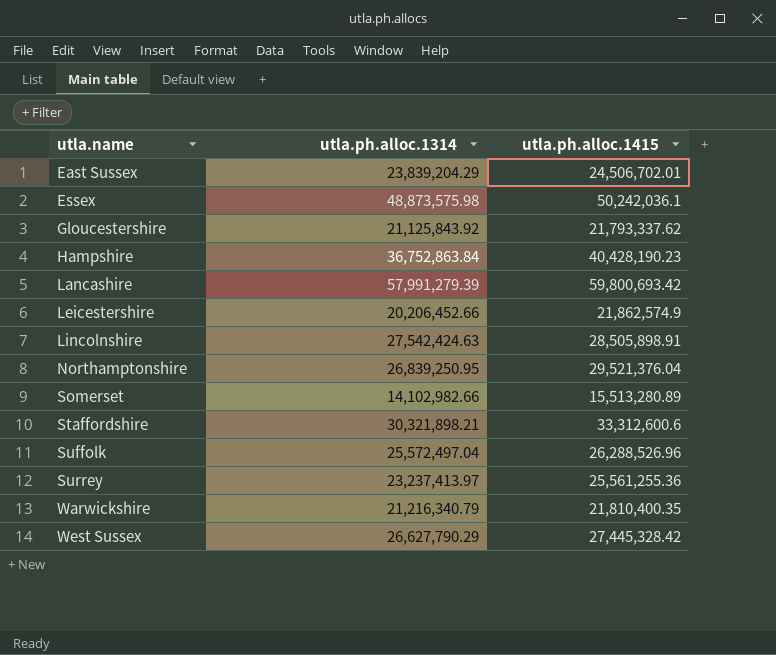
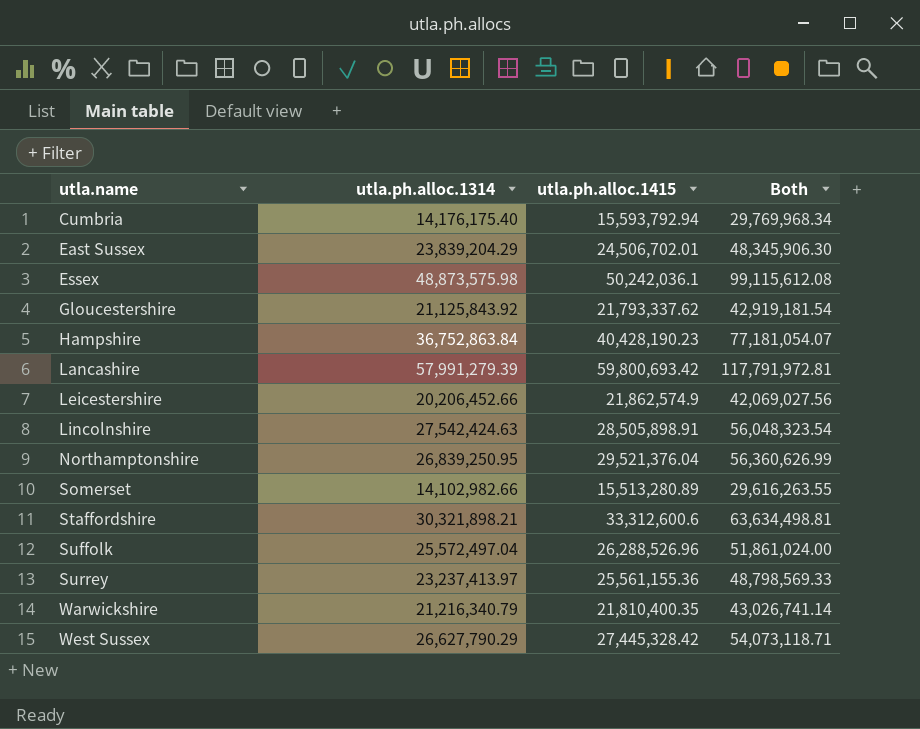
column Both | formula: none -> [utla.ph.alloc.1314] + [utla.ph.alloc.1415]
row Cumbria: none -> 14,176,175.40 | 15,593,792.94 | 29,769,968.34
Surrey | utla.ph.alloc.1415: 25,561,255.36 -> 25,561,155.36

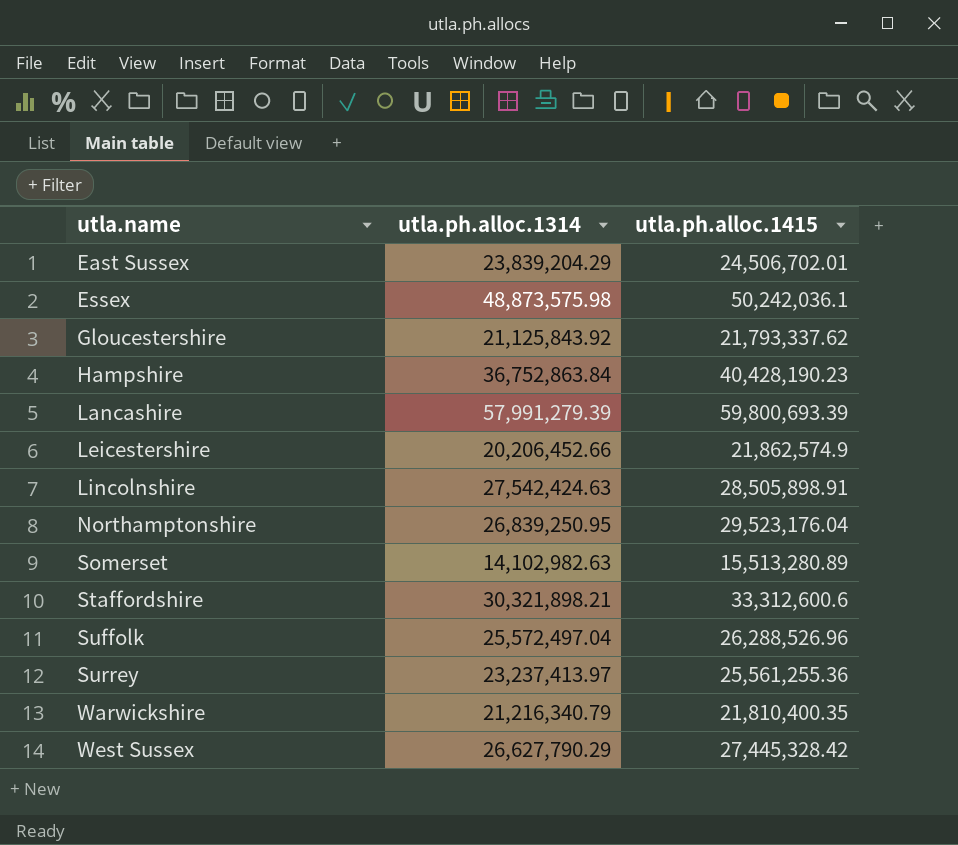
column Both | formula: [utla.ph.alloc.1314] + [utla.ph.alloc.1415] -> none
row Cumbria: 14,176,175.40 | 15,593,792.94 | 29,769,968.34 -> none
Lancashire | utla.ph.alloc.1415: 59,800,693.42 -> 59,800,693.39
Northamptonshire | utla.ph.alloc.1415: 29,521,376.04 -> 29,523,176.04
Somerset | utla.ph.alloc.1314: 14,102,982.66 -> 14,102,982.63
Surrey | utla.ph.alloc.1415: 25,561,155.36 -> 25,561,255.36

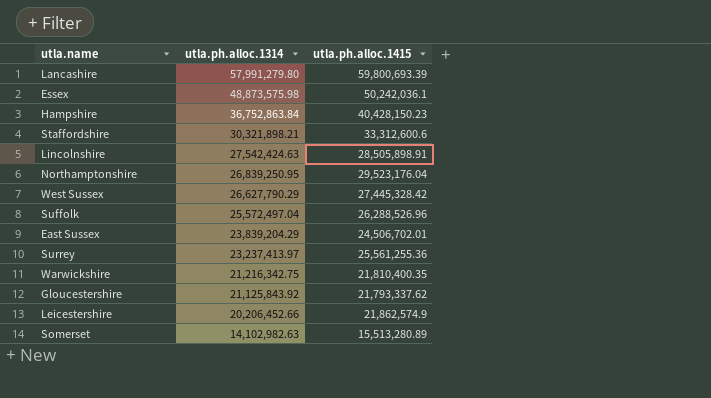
row order: utla.name ascending -> utla.ph.alloc.1314 descending
Lancashire | utla.ph.alloc.1314: 57,991,279.39 -> 57,991,279.80
Hampshire | utla.ph.alloc.1415: 40,428,190.23 -> 40,428,150.23
Warwickshire | utla.ph.alloc.1314: 21,216,340.79 -> 21,216,342.75

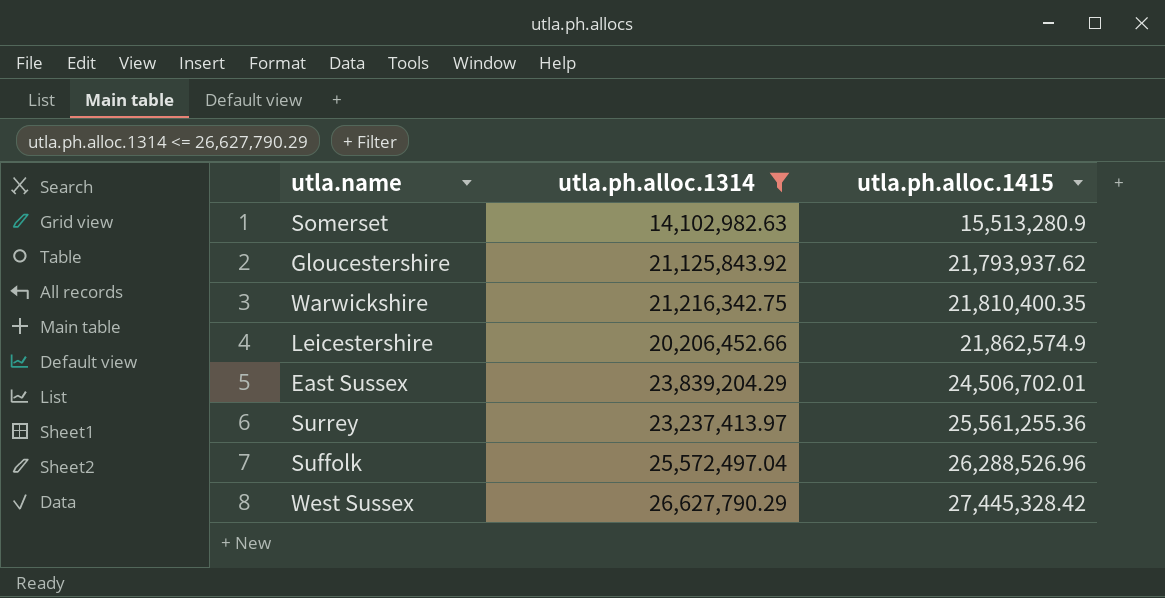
filter: none -> utla.ph.alloc.1314 <= 26,627,790.29
row order: utla.ph.alloc.1314 descending -> utla.ph.alloc.1415 ascending
Somerset | utla.ph.alloc.1415: 15,513,280.89 -> 15,513,280.9
Gloucestershire | utla.ph.alloc.1415: 21,793,337.62 -> 21,793,937.62

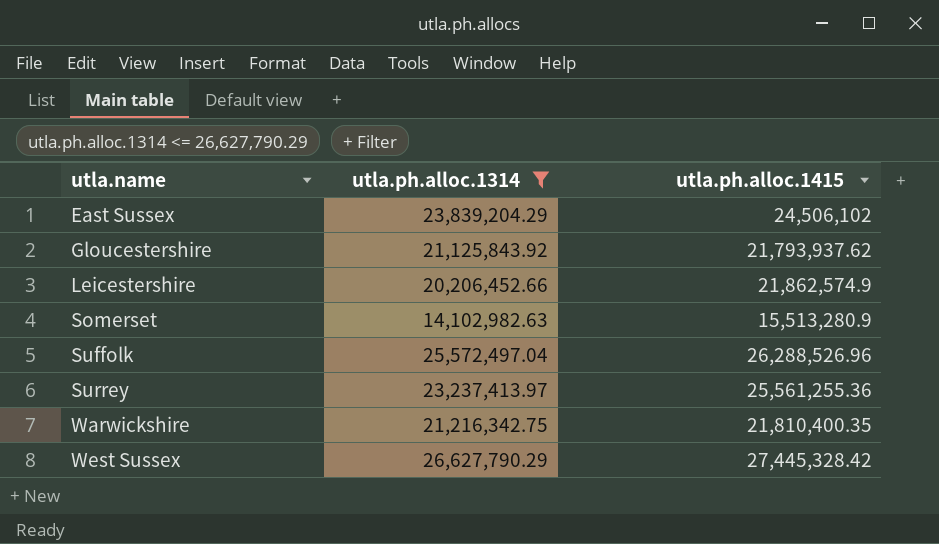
row order: utla.ph.alloc.1415 ascending -> utla.name ascending
East Sussex | utla.ph.alloc.1415: 24,506,702.01 -> 24,506,102

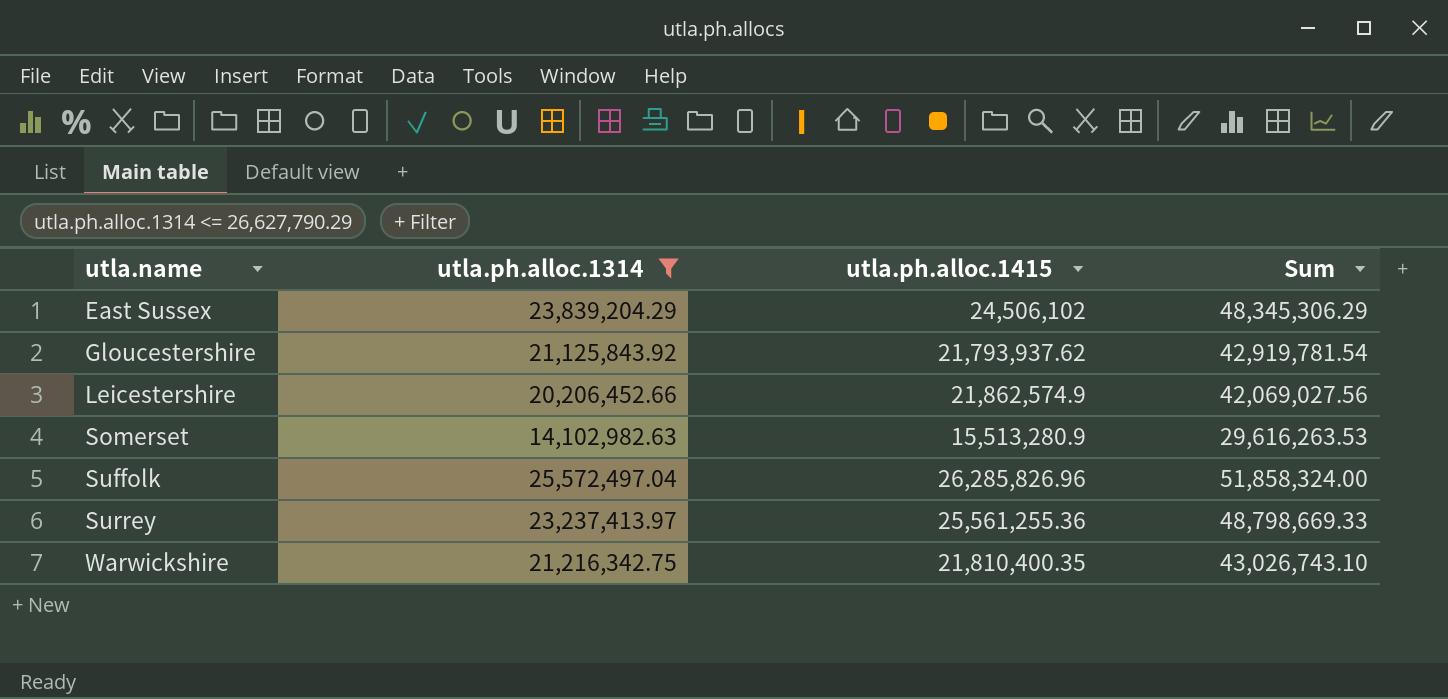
column Sum | formula: none -> [utla.ph.alloc.1314] + [utla.ph.alloc.1415]
row West Sussex: 26,627,790.29 | 27,445,328.42 -> none
Suffolk | utla.ph.alloc.1415: 26,288,526.96 -> 26,285,826.96

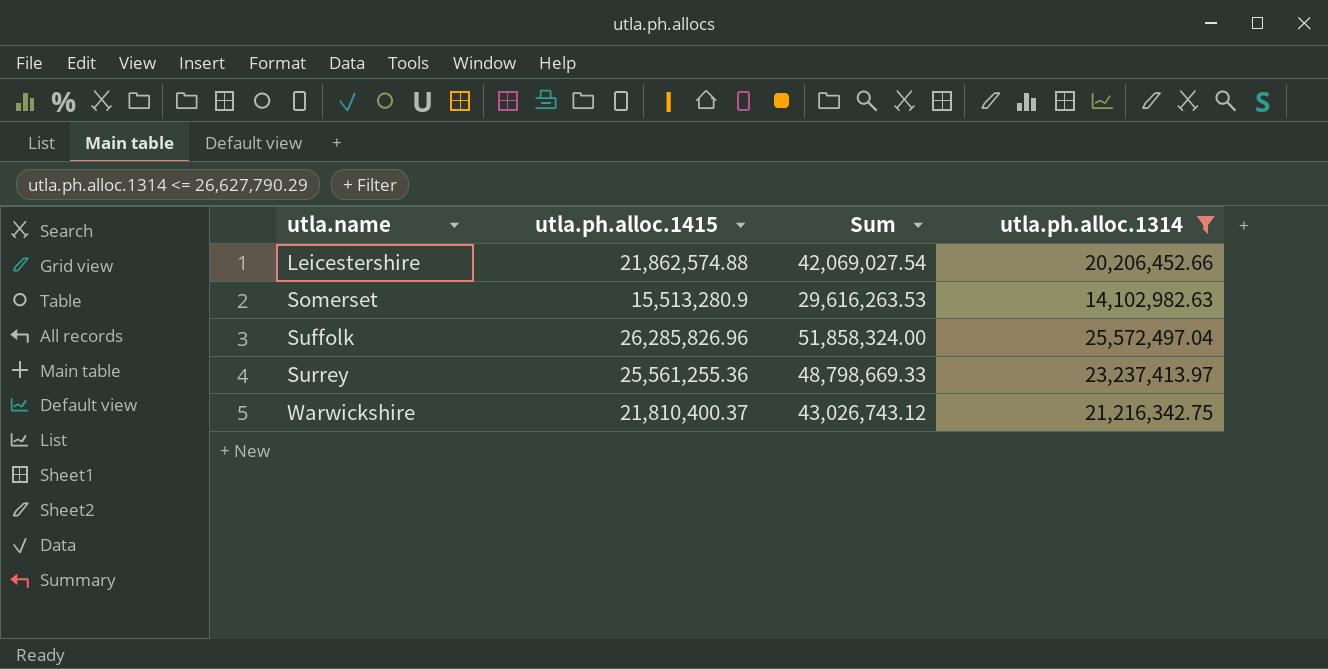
column utla.ph.alloc.1314 | position: 2 -> 4
row East Sussex: 23,839,204.29 | 24,506,102 | 48,345,306.29 -> none
row Gloucestershire: 21,125,843.92 | 21,793,937.62 | 42,919,781.54 -> none
Leicestershire | utla.ph.alloc.1415: 21,862,574.9 -> 21,862,574.88
Leicestershire | Sum: 42,069,027.56 -> 42,069,027.54
Warwickshire | utla.ph.alloc.1415: 21,810,400.35 -> 21,810,400.37
Warwickshire | Sum: 43,026,743.10 -> 43,026,743.12

